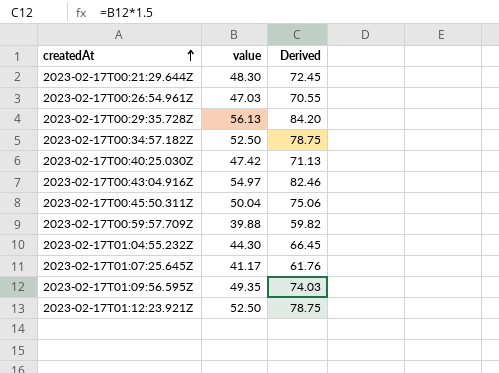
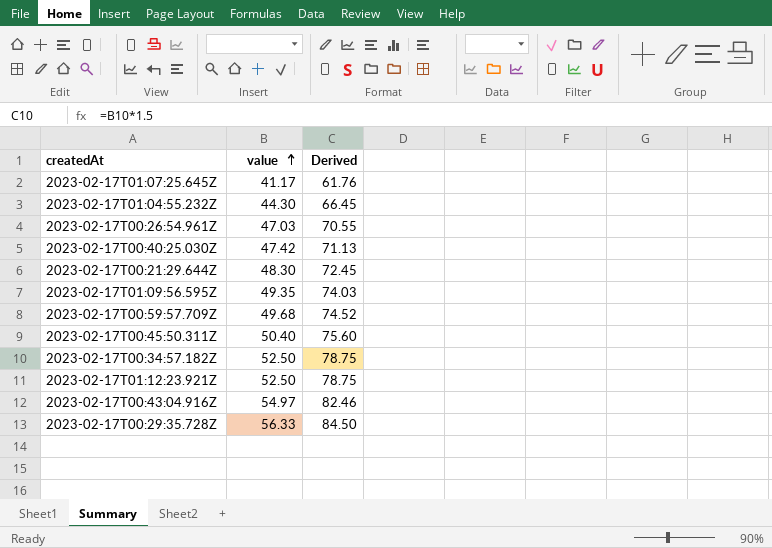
row order: createdAt ascending -> value ascending
2023-02-17T00:59:57.709Z | value: 39.88 -> 49.68
2023-02-17T00:59:57.709Z | Derived: 59.82 -> 74.52
2023-02-17T00:45:50.311Z | value: 50.04 -> 50.40
2023-02-17T00:45:50.311Z | Derived: 75.06 -> 75.60
2023-02-17T00:29:35.728Z | value: 56.13 -> 56.33
2023-02-17T00:29:35.728Z | Derived: 84.20 -> 84.50

